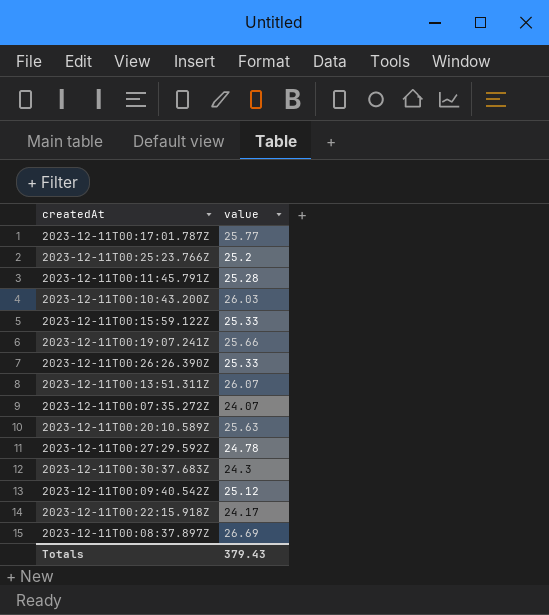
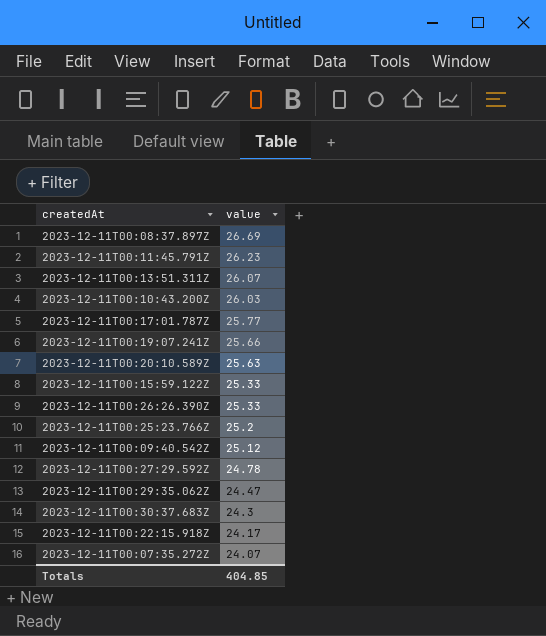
row order: none -> value descending
2023-12-11T00:11:45.791Z | value: 25.28 -> 26.23
row 2023-12-11T00:29:35.062Z: none -> 24.47
Totals | value: 379.43 -> 404.85

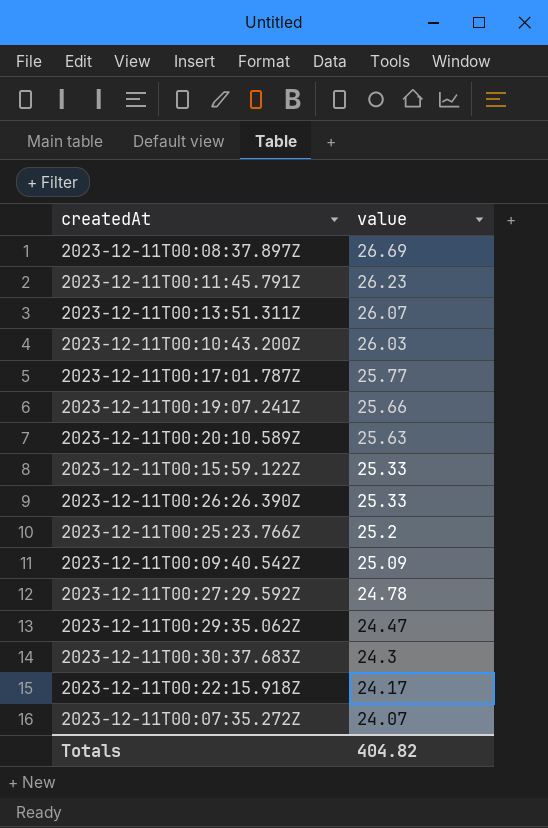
2023-12-11T00:09:40.542Z | value: 25.12 -> 25.09
Totals | value: 404.85 -> 404.82

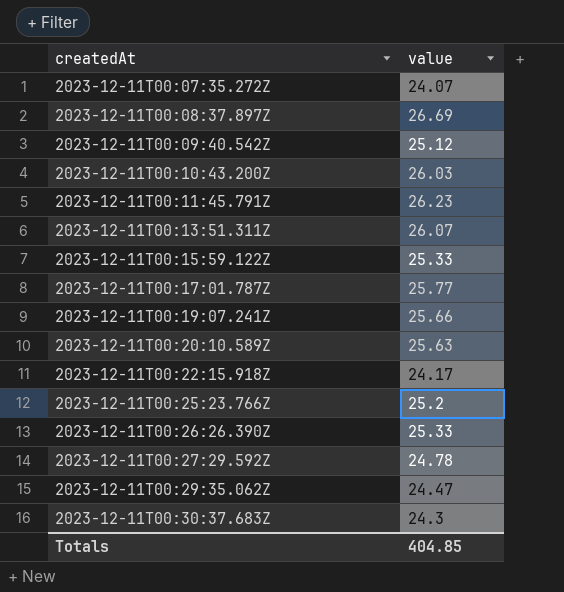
row order: value descending -> createdAt ascending
2023-12-11T00:09:40.542Z | value: 25.09 -> 25.12
Totals | value: 404.82 -> 404.85

